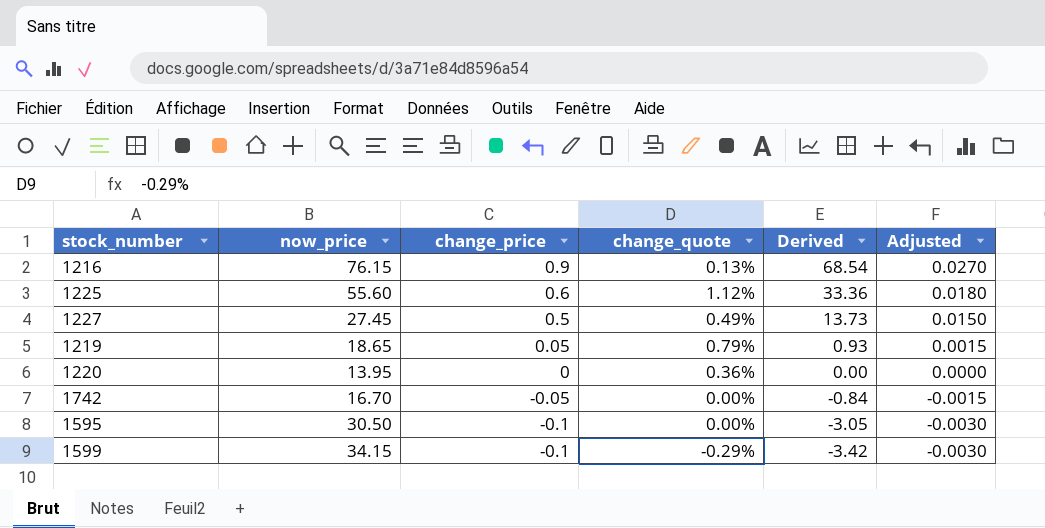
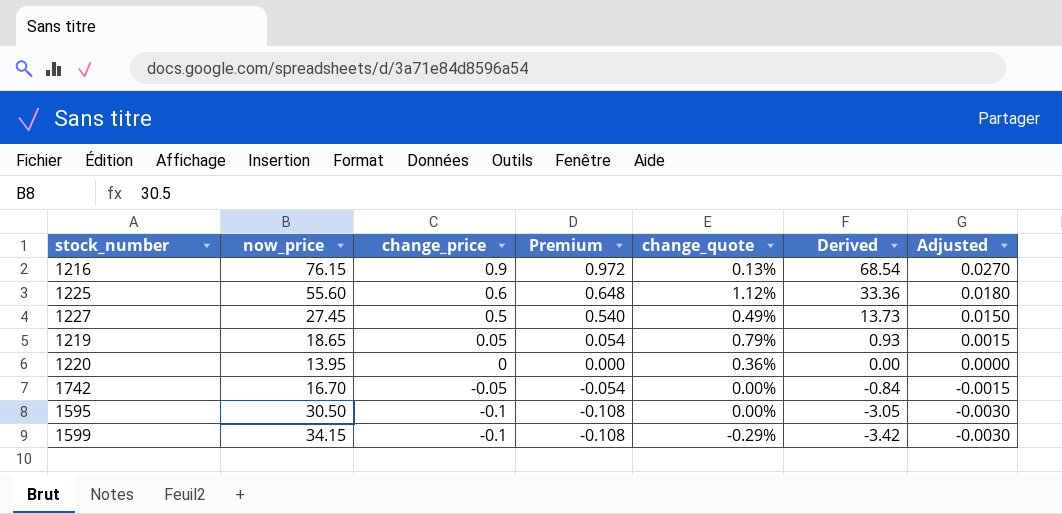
column Premium | formula: none -> [change_price] * 1.08

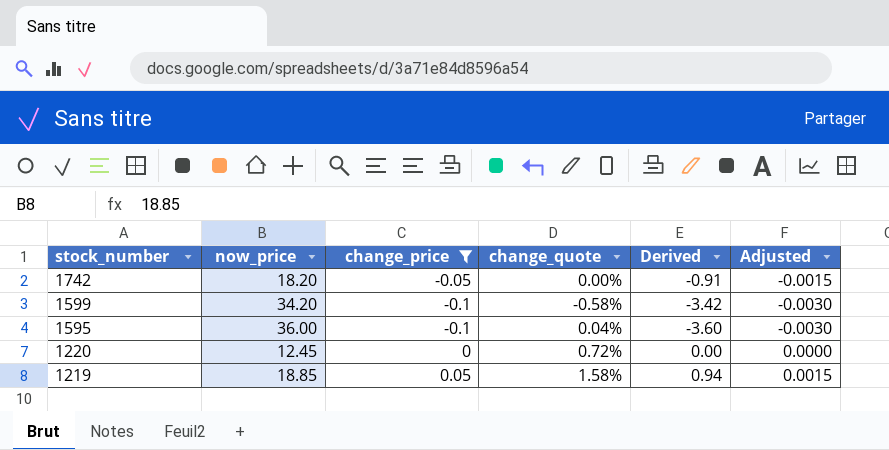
filter: none -> change_price <= 0.05
row order: change_price descending -> stock_number descending
column Premium | formula: [change_price] * 1.08 -> none
1742 | now_price: 16.70 -> 18.20
1742 | Derived: -0.84 -> -0.91
1599 | now_price: 34.15 -> 34.20
1599 | change_quote: -0.29% -> -0.58%
1595 | now_price: 30.50 -> 36.00
1595 | change_quote: 0.00% -> 0.04%
1595 | Derived: -3.05 -> -3.60
1220 | now_price: 13.95 -> 12.45
1220 | change_quote: 0.36% -> 0.72%
1219 | now_price: 18.65 -> 18.85
1219 | change_quote: 0.79% -> 1.58%
1219 | Derived: 0.93 -> 0.94

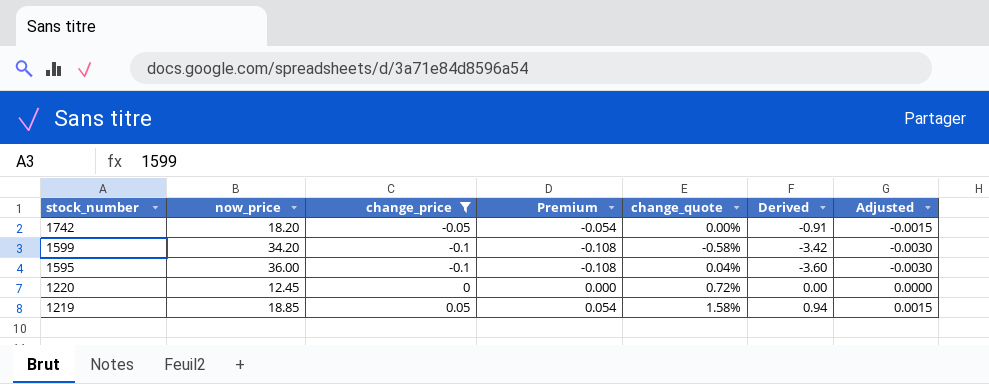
column Premium | formula: none -> [change_price] * 1.08

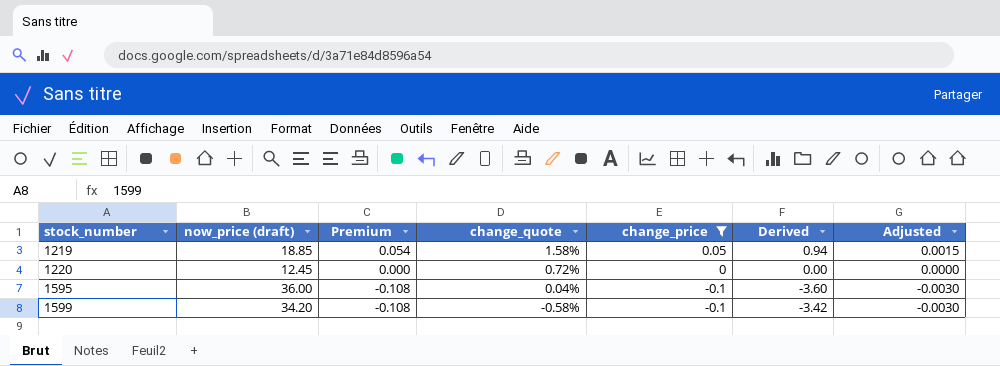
row order: stock_number descending -> stock_number ascending
column name: now_price -> now_price (draft)
column change_price | position: 3 -> 5
row 1742: 18.20 | -0.05 | -0.054 | 0.00% | -0.91 | -0.0015 -> none

